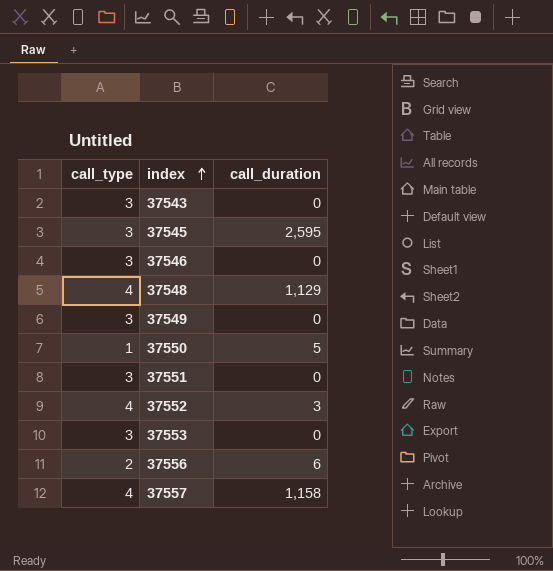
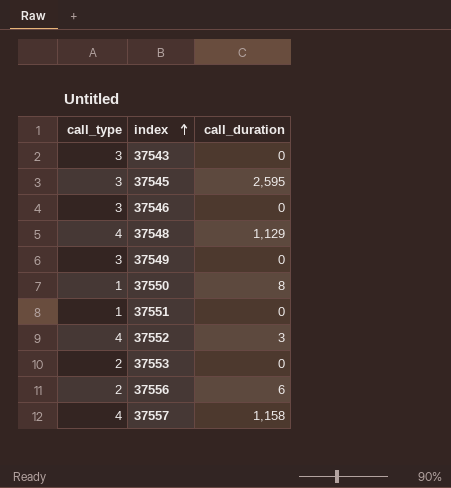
37550 | call_duration: 5 -> 8
37551 | call_type: 3 -> 1
37553 | call_type: 3 -> 2

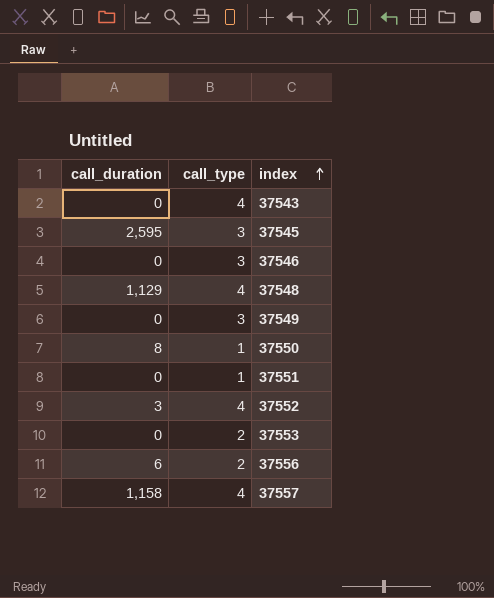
column call_duration | position: 3 -> 1
37543 | call_type: 3 -> 4

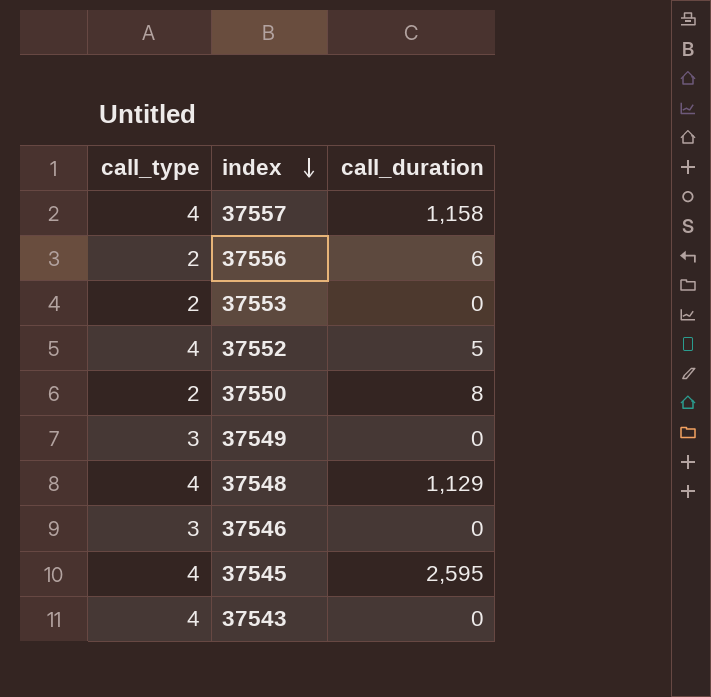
row order: index ascending -> index descending
column call_duration | position: 1 -> 3
row 37551: 0 | 1 -> none
37552 | call_duration: 3 -> 5
37550 | call_type: 1 -> 2
37545 | call_type: 3 -> 4

